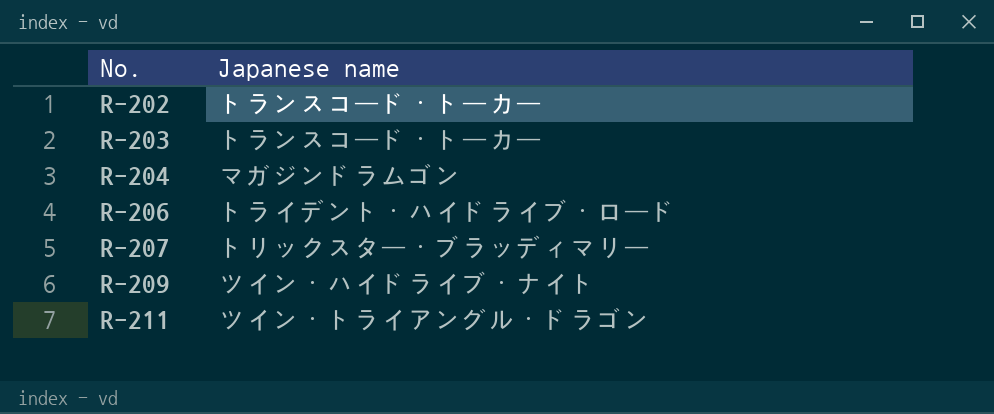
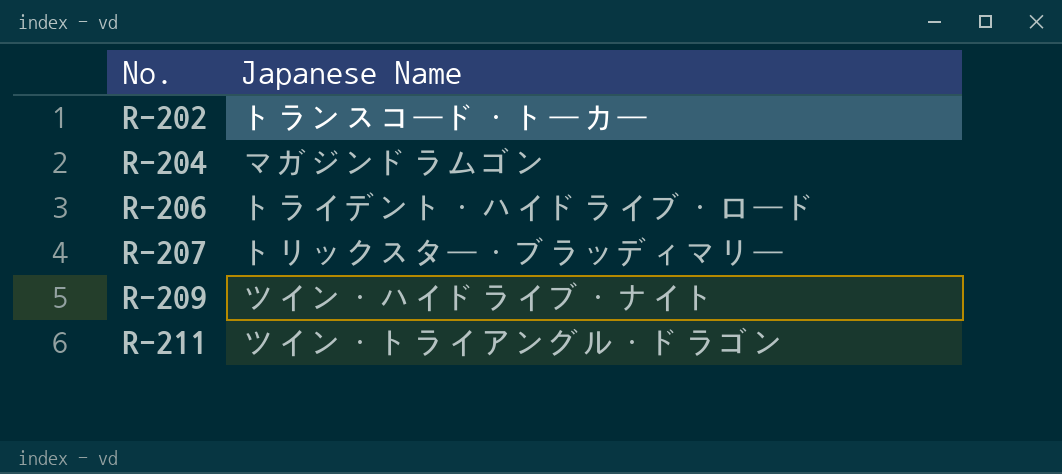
column name: Japanese name -> Japanese Name
row R-203: トランスコード・トーカー -> none

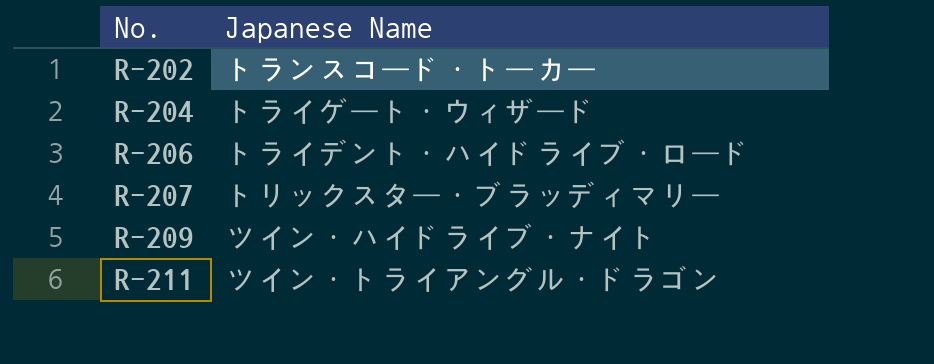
R-204 | Japanese Name: マガジンドラムゴン -> トライゲート・ウィザード

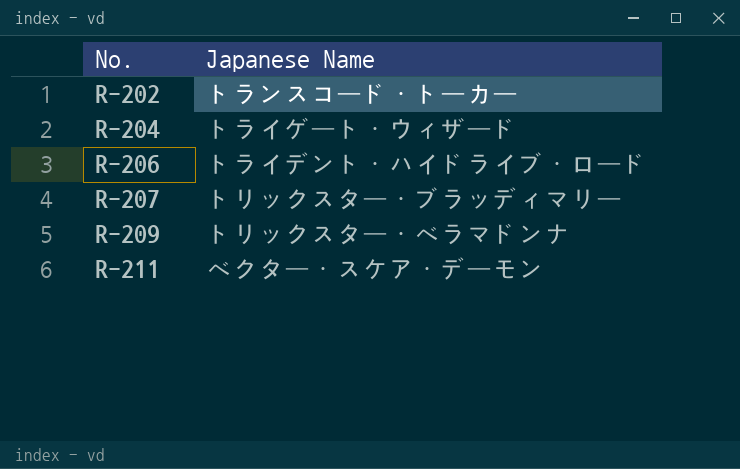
R-209 | Japanese Name: ツイン・ハイドライブ・ナイト -> トリックスター・ベラマドンナ
R-211 | Japanese Name: ツイン・トライアングル・ドラゴン -> ベクター・スケア・デーモン

